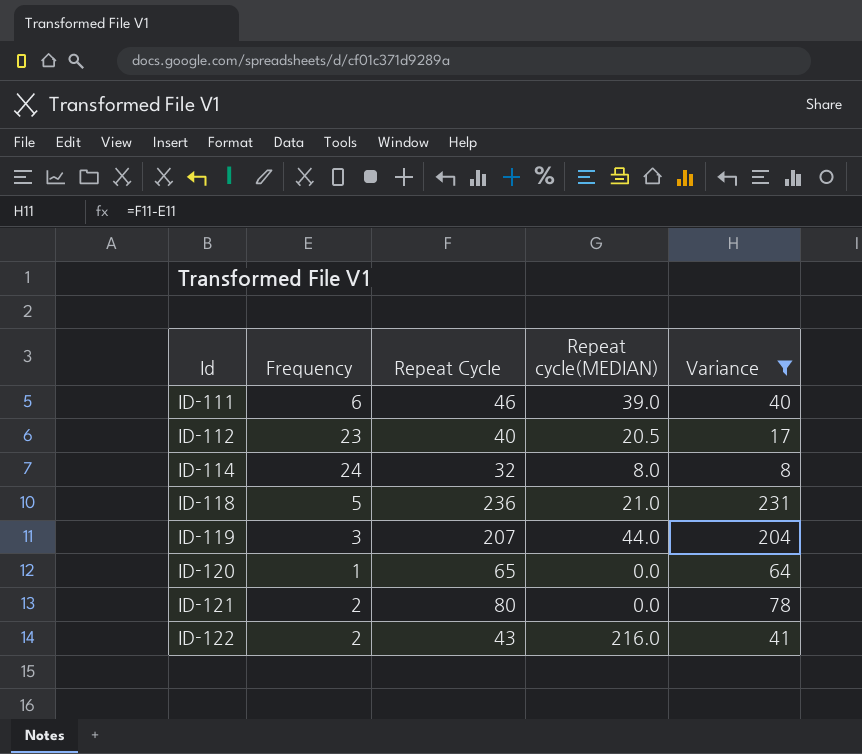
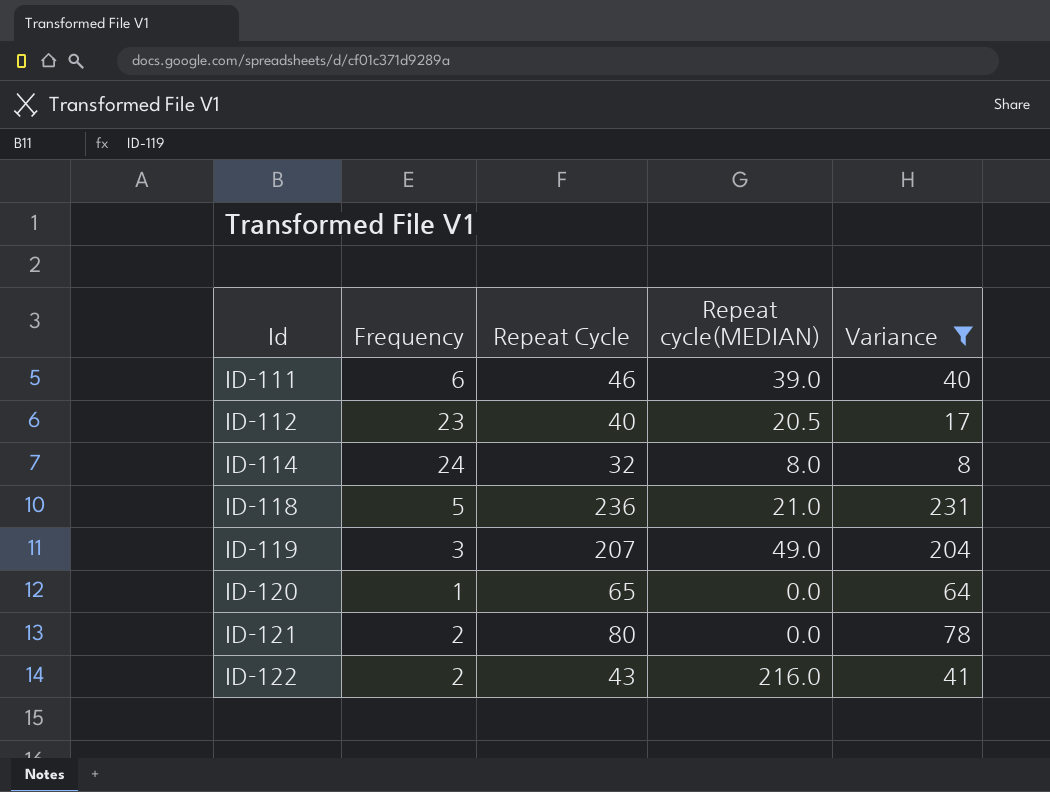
ID-119 | Repeat cycle(MEDIAN): 44.0 -> 49.0

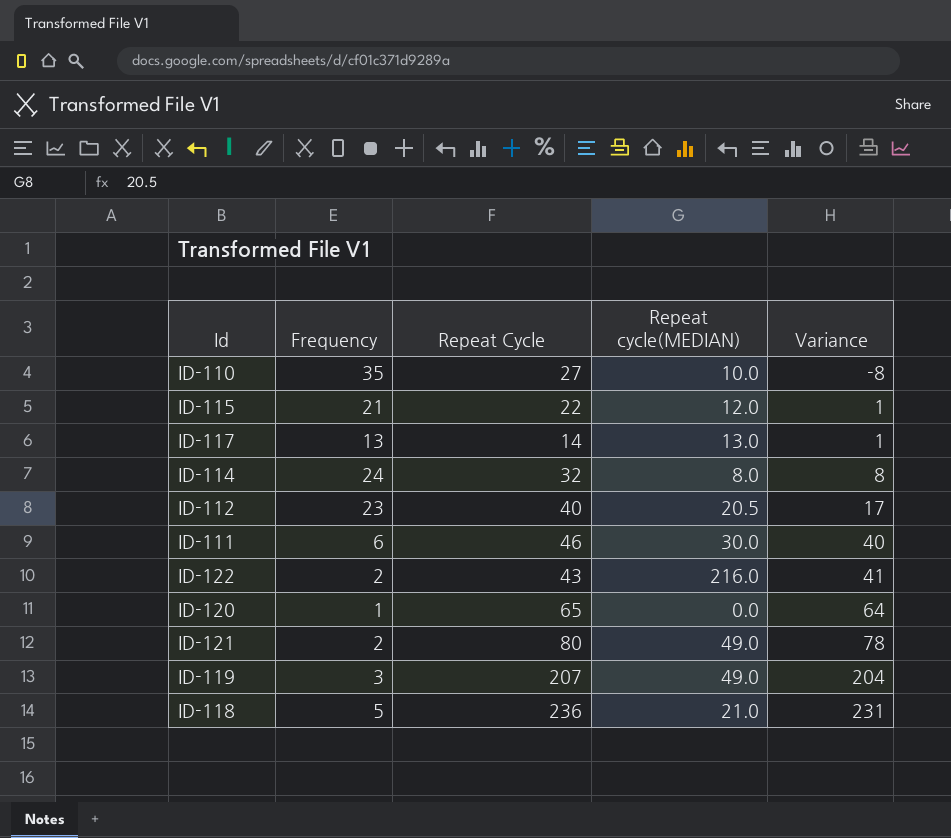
filter: Variance >= 8 -> none
row order: Id ascending -> Variance ascending
ID-111 | Repeat cycle(MEDIAN): 39.0 -> 30.0
ID-121 | Repeat cycle(MEDIAN): 0.0 -> 49.0

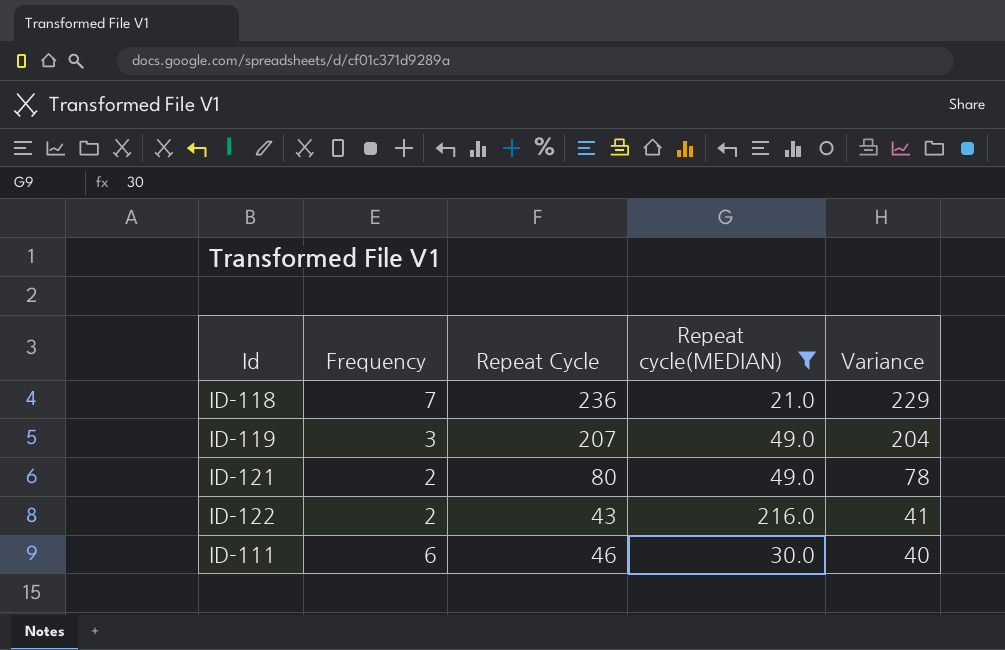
filter: none -> Repeat cycle(MEDIAN) >= 21.0
row order: Variance ascending -> Variance descending
ID-118 | Frequency: 5 -> 7
ID-118 | Variance: 231 -> 229

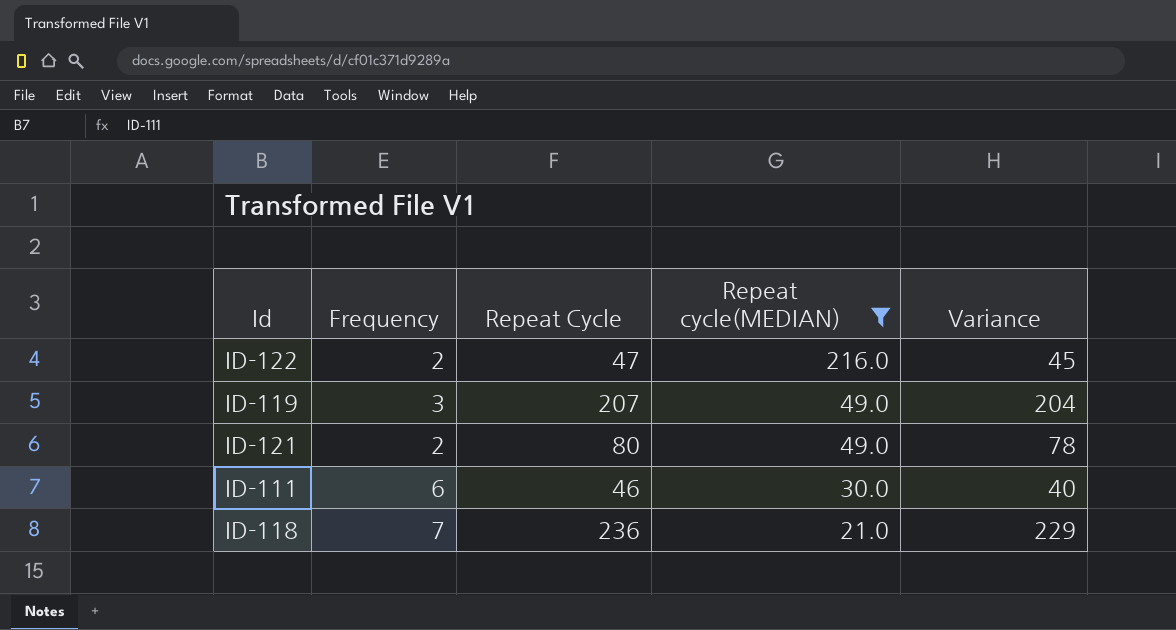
row order: Variance descending -> Repeat cycle(MEDIAN) descending
ID-122 | Repeat Cycle: 43 -> 47
ID-122 | Variance: 41 -> 45

